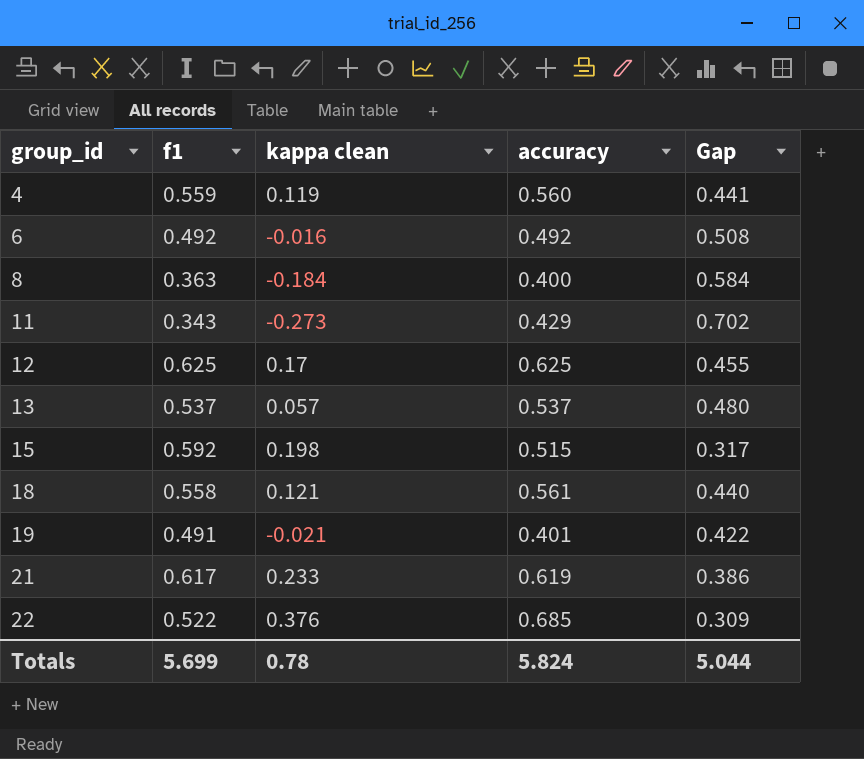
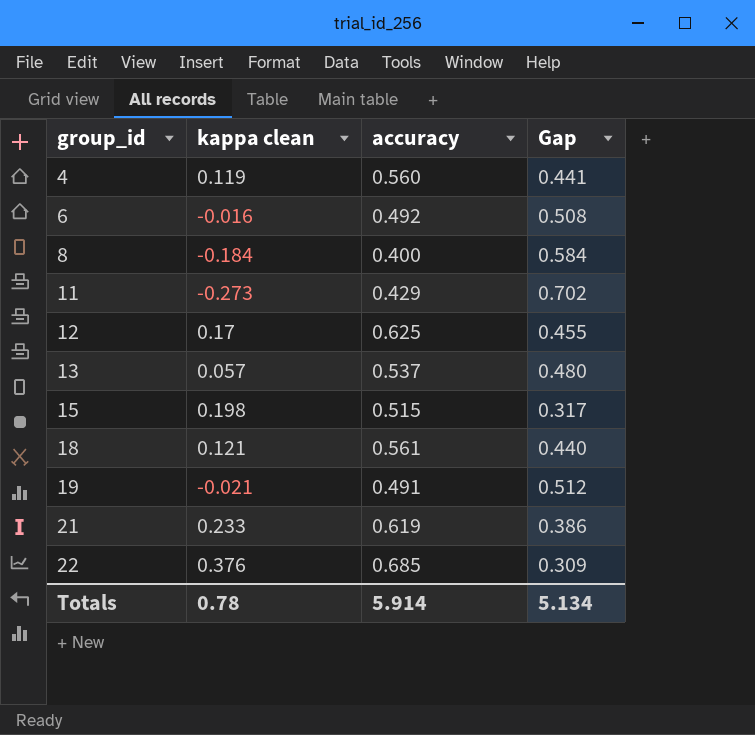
column f1 | position: 2 -> none
19 | accuracy: 0.401 -> 0.491
19 | Gap: 0.422 -> 0.512
Totals | accuracy: 5.824 -> 5.914
Totals | Gap: 5.044 -> 5.134

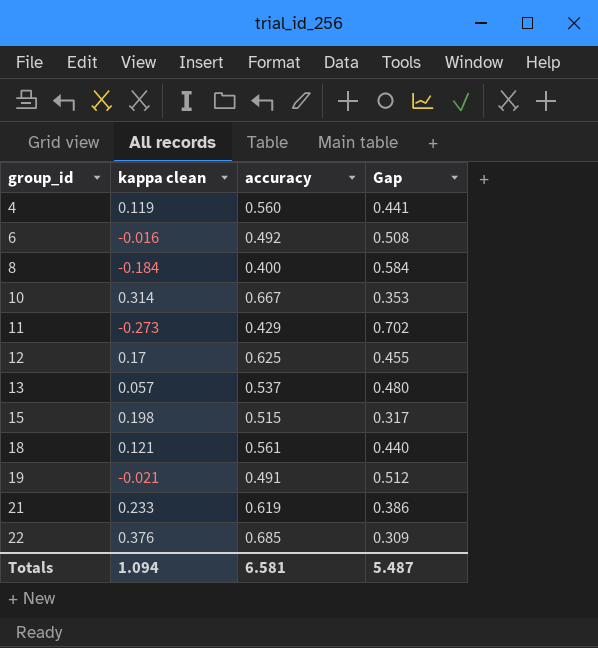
row 10: none -> 0.314 | 0.667 | 0.353
Totals | kappa clean: 0.78 -> 1.094
Totals | accuracy: 5.914 -> 6.581
Totals | Gap: 5.134 -> 5.487

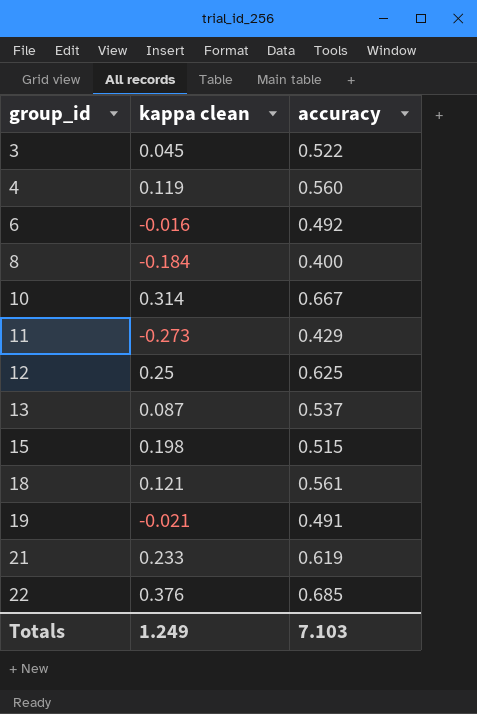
column Gap | formula: [accuracy] - [kappa clean] -> none
row 3: none -> 0.045 | 0.522
12 | kappa clean: 0.17 -> 0.25
13 | kappa clean: 0.057 -> 0.087
Totals | kappa clean: 1.094 -> 1.249
Totals | accuracy: 6.581 -> 7.103

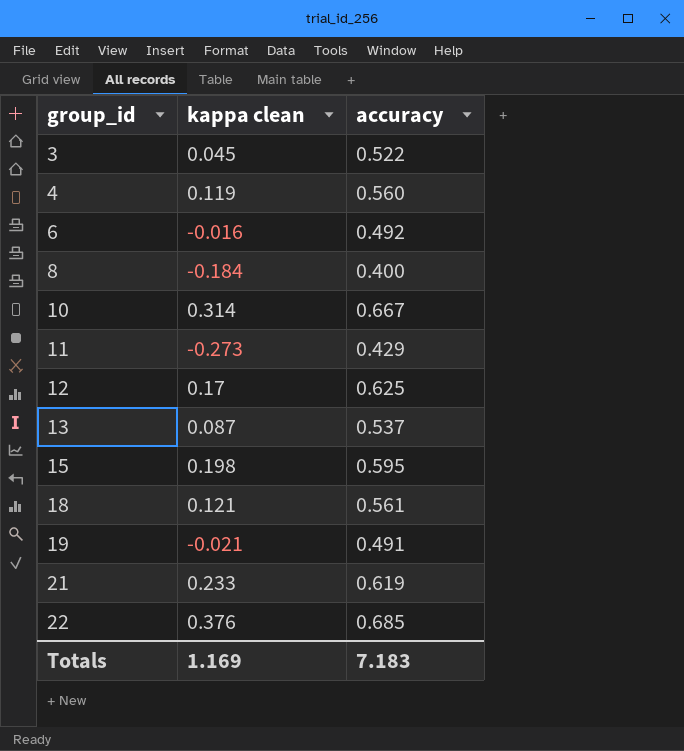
12 | kappa clean: 0.25 -> 0.17
15 | accuracy: 0.515 -> 0.595
Totals | kappa clean: 1.249 -> 1.169
Totals | accuracy: 7.103 -> 7.183

